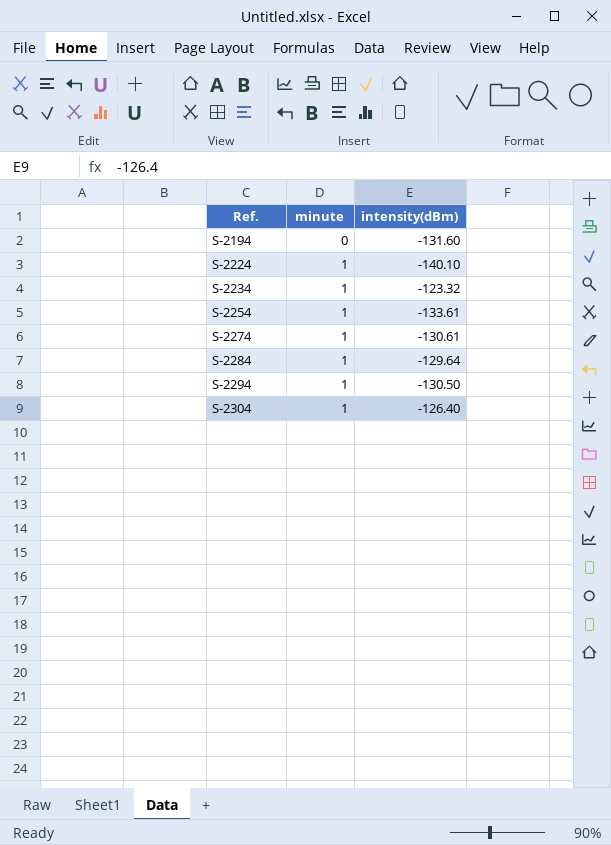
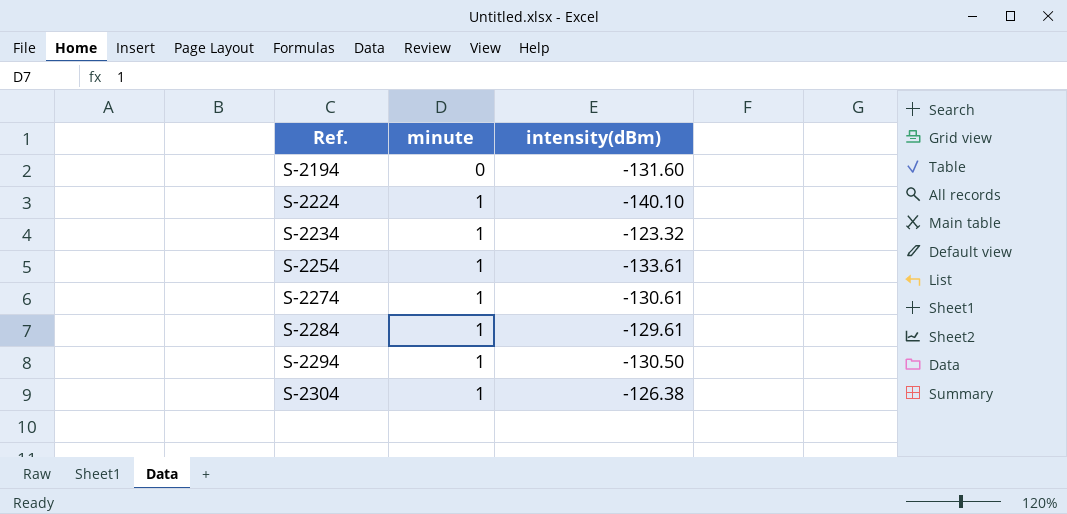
S-2284 | intensity(dBm): -129.64 -> -129.61
S-2304 | intensity(dBm): -126.40 -> -126.38

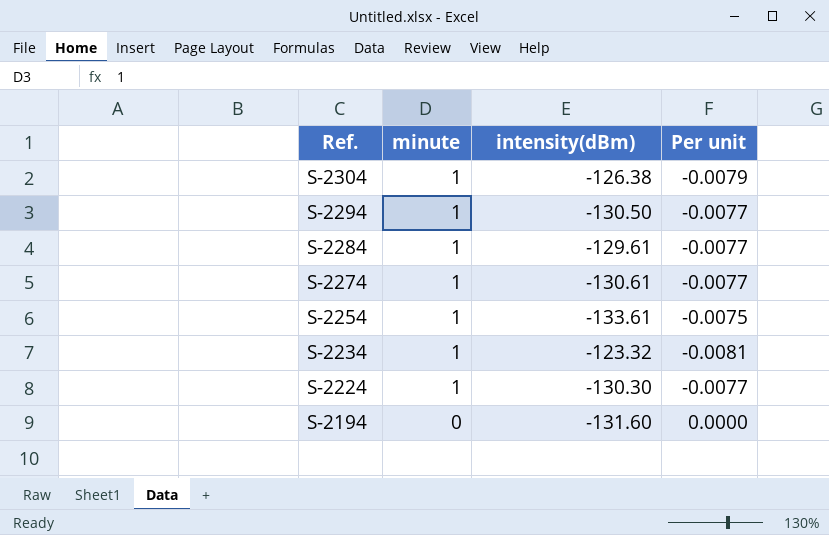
row order: Ref. ascending -> Ref. descending
column Per unit | formula: none -> [minute] / [intensity(dBm)]
S-2224 | intensity(dBm): -140.10 -> -130.30

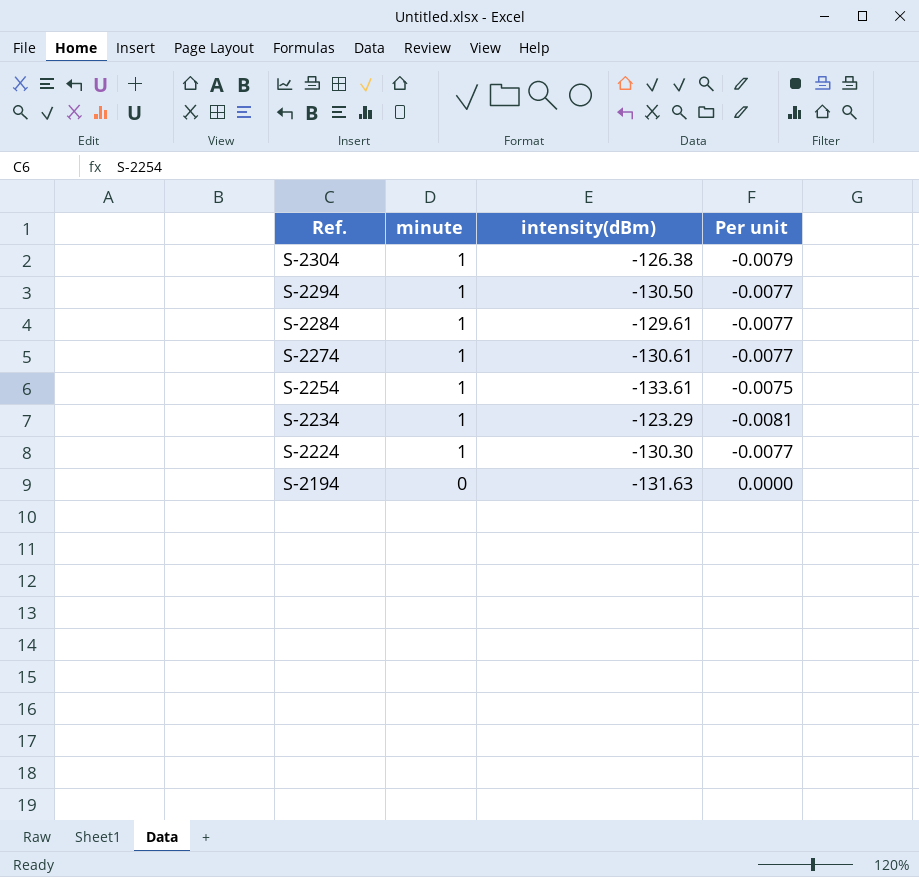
S-2234 | intensity(dBm): -123.32 -> -123.29
S-2194 | intensity(dBm): -131.60 -> -131.63

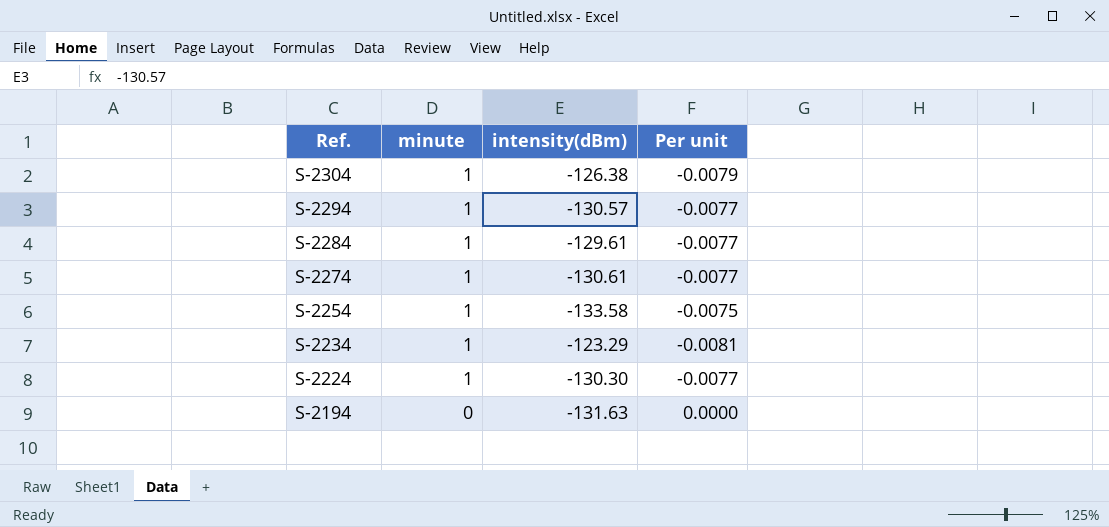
S-2294 | intensity(dBm): -130.50 -> -130.57
S-2254 | intensity(dBm): -133.61 -> -133.58

